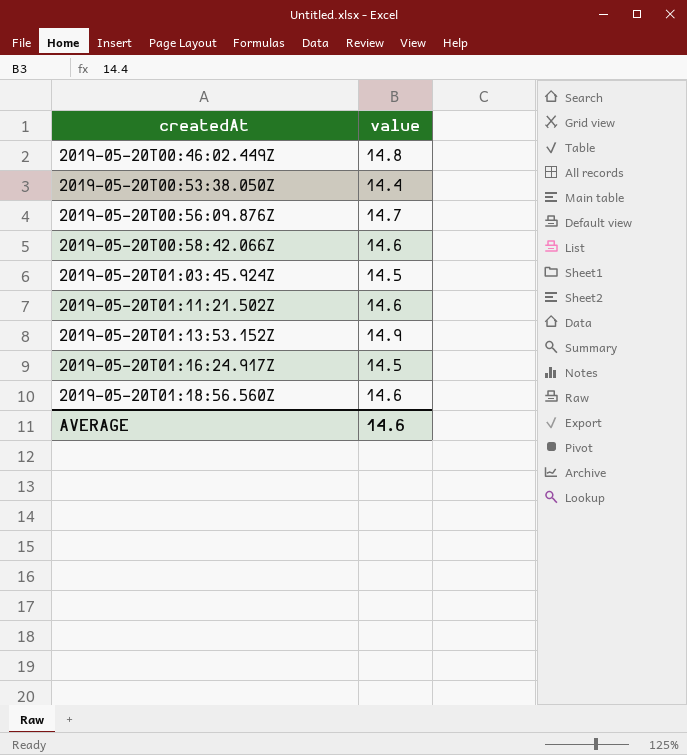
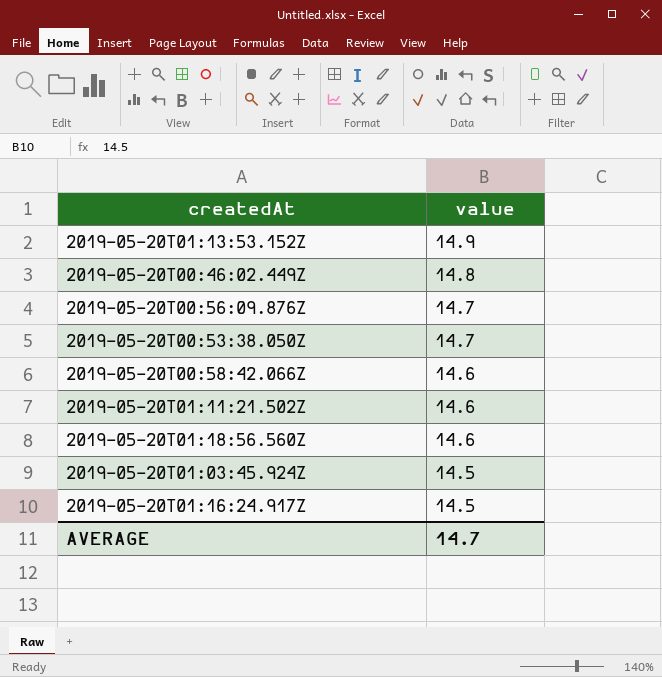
row order: createdAt ascending -> value descending
2019-05-20T00:53:38.050Z | value: 14.4 -> 14.7
AVERAGE | value: 14.6 -> 14.7

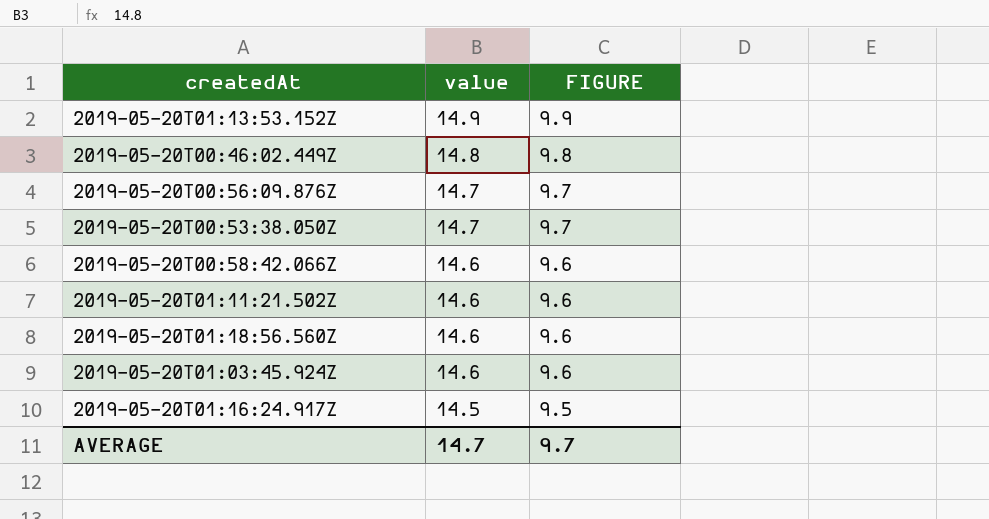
column FIGURE | formula: none -> [value] - 5
2019-05-20T01:03:45.924Z | value: 14.5 -> 14.6

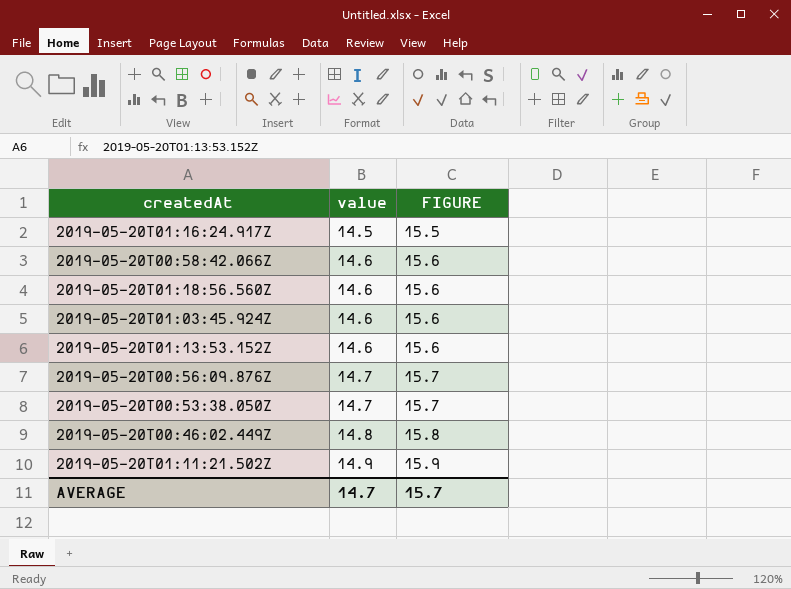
row order: value descending -> value ascending
column FIGURE | formula: [value] - 5 -> [value] + 1
2019-05-20T01:13:53.152Z | value: 14.9 -> 14.6
2019-05-20T01:11:21.502Z | value: 14.6 -> 14.9
AVERAGE | FIGURE: 9.7 -> 15.7

